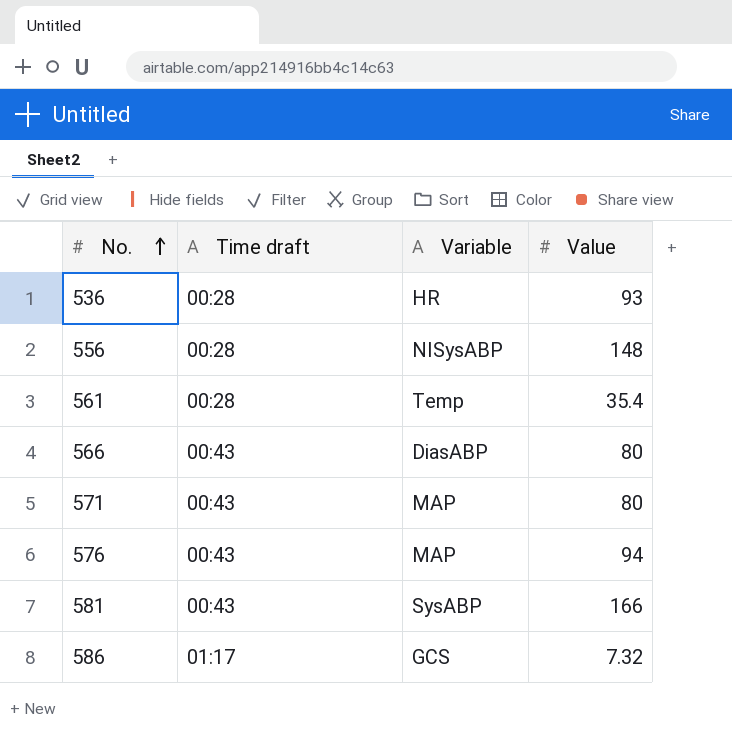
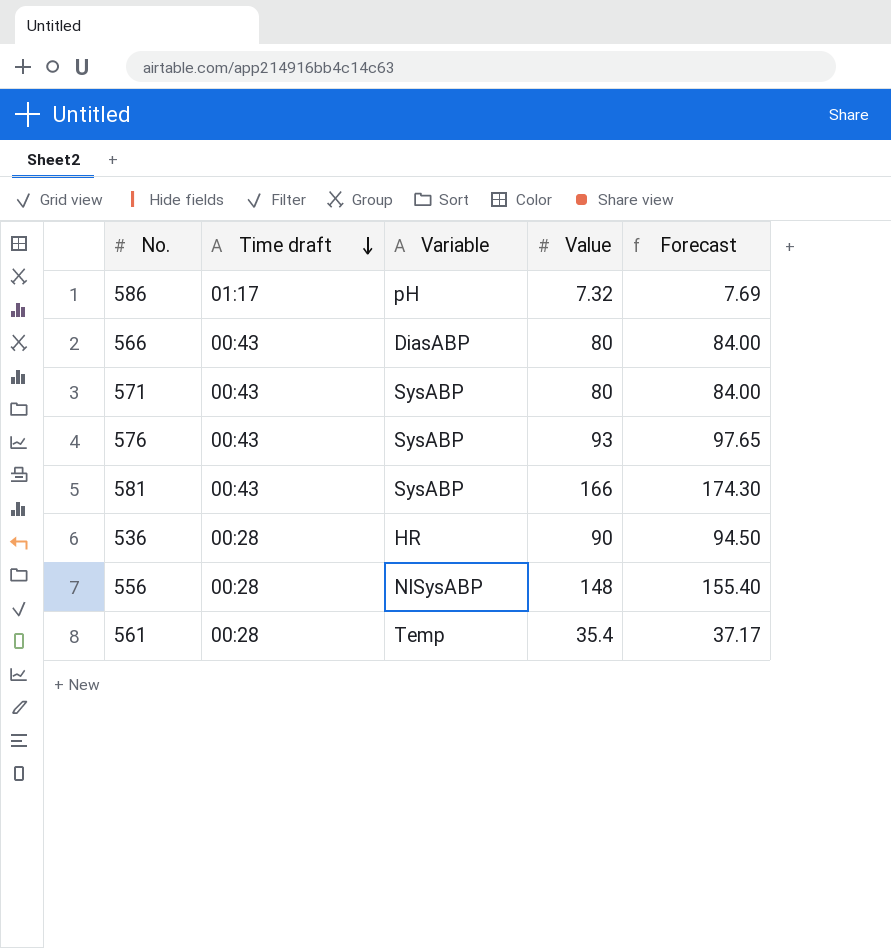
row order: No. ascending -> Time draft descending
column Forecast | formula: none -> [Value] * 1.05
586 | Variable: GCS -> pH
571 | Variable: MAP -> SysABP
576 | Variable: MAP -> SysABP
576 | Value: 94 -> 93
536 | Value: 93 -> 90

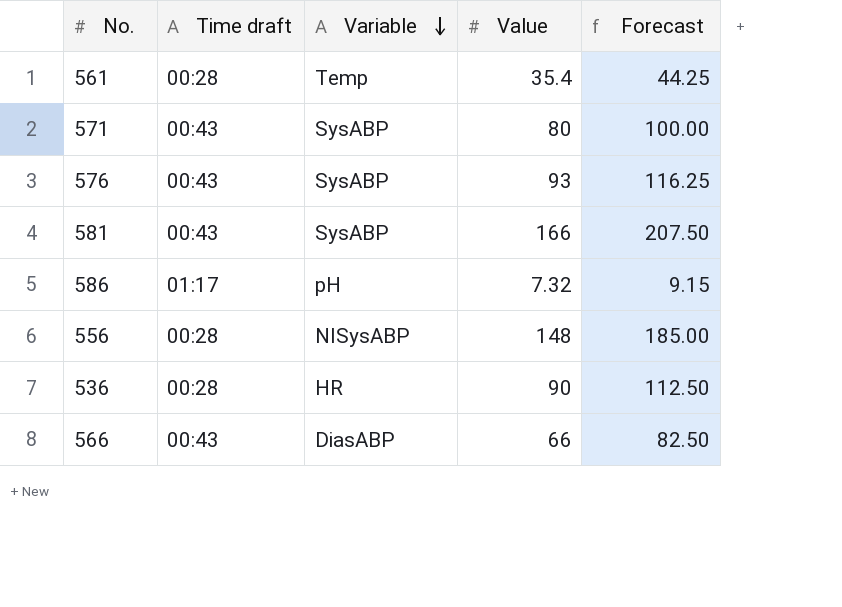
row order: Time draft descending -> Variable descending
column Forecast | formula: [Value] * 1.05 -> [Value] * 1.25
566 | Value: 80 -> 66

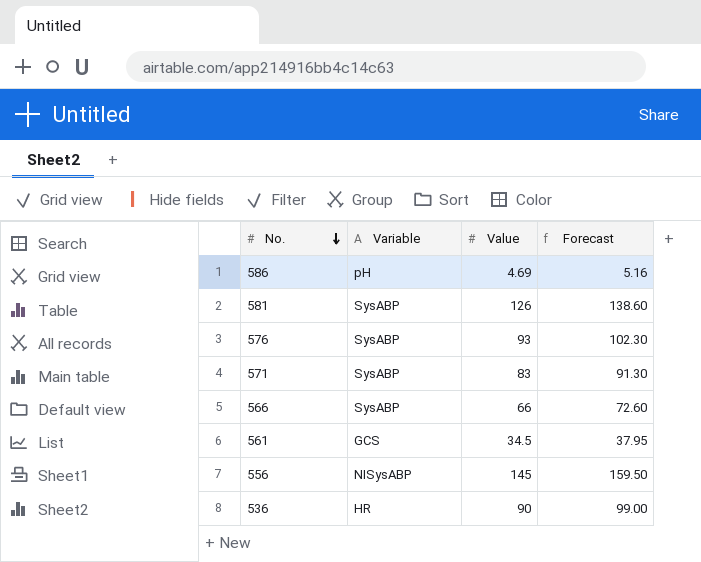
row order: Variable descending -> No. descending
column Time draft | position: 2 -> none
column Forecast | formula: [Value] * 1.25 -> [Value] * 1.1
586 | Value: 7.32 -> 4.69
581 | Value: 166 -> 126
571 | Value: 80 -> 83
566 | Variable: DiasABP -> SysABP
561 | Variable: Temp -> GCS
561 | Value: 35.4 -> 34.5
556 | Value: 148 -> 145

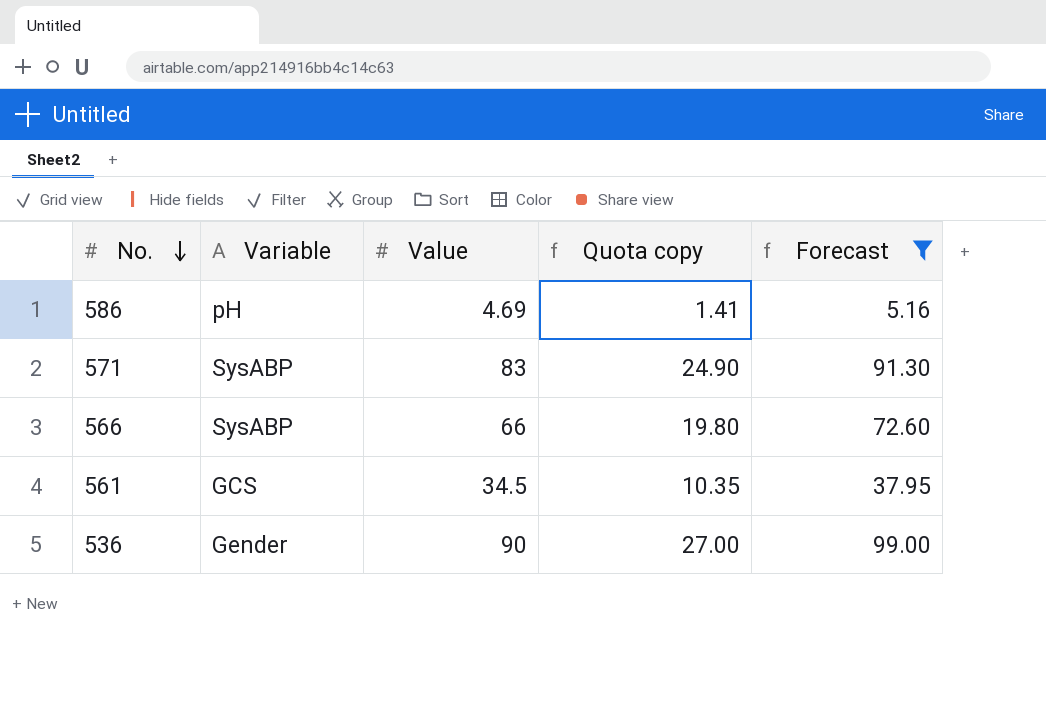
filter: none -> Forecast <= 99.00
column Quota copy | formula: none -> [Value] * 0.3
536 | Variable: HR -> Gender

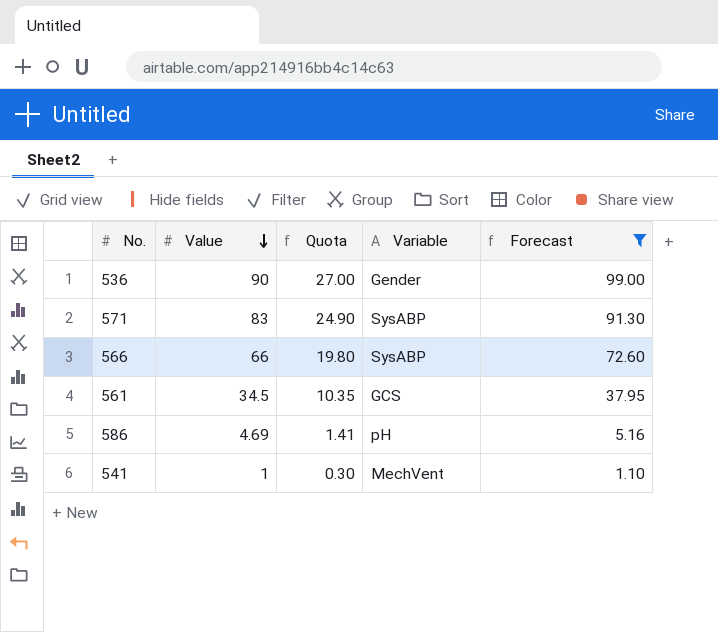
row order: No. descending -> Value descending
column name: Quota copy -> Quota
column Variable | position: 2 -> 4
row 541: none -> 1 | 0.30 | MechVent | 1.10

